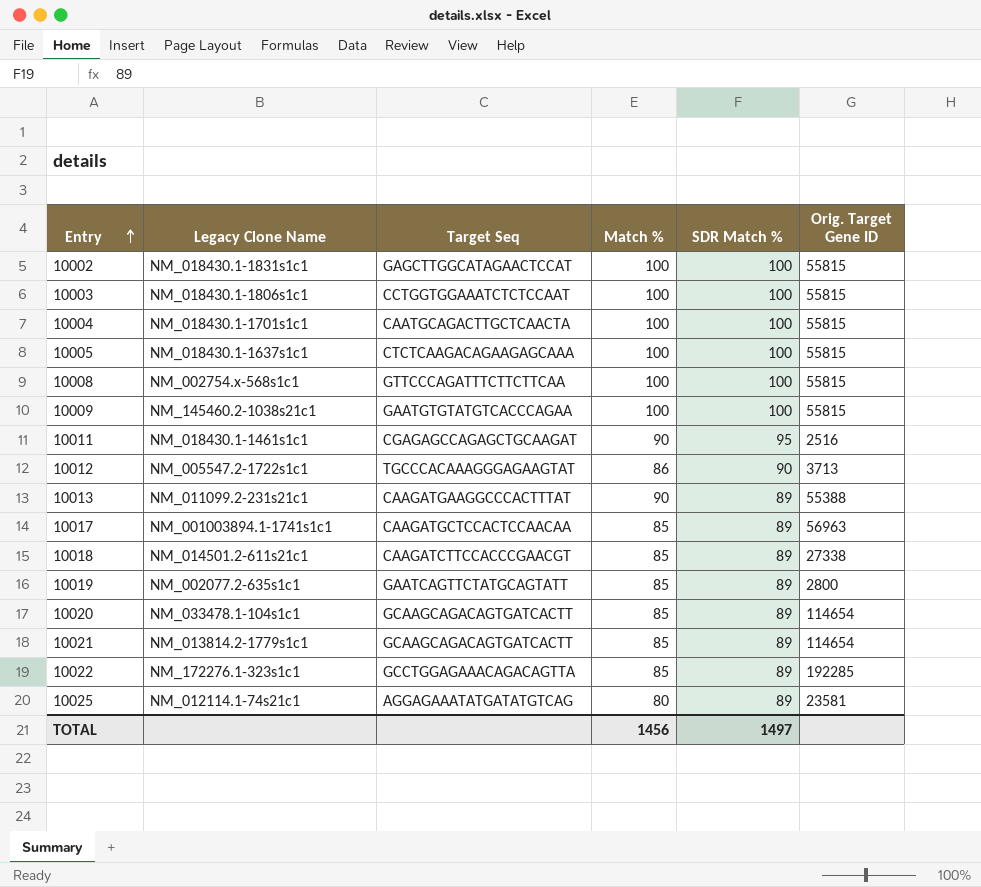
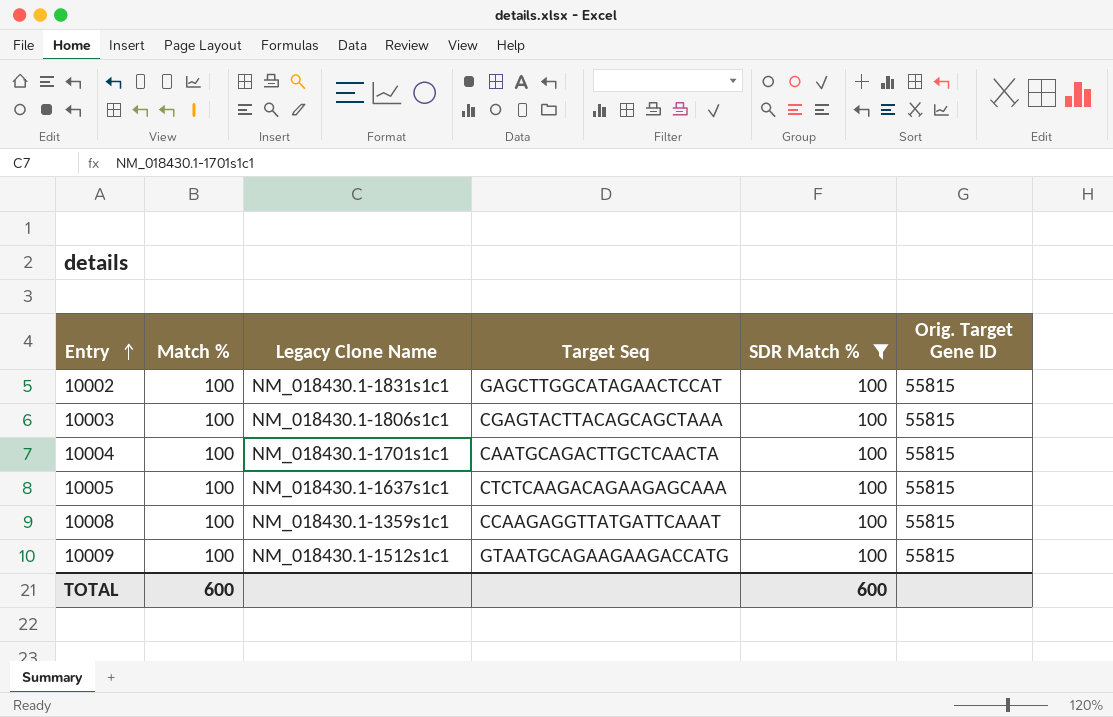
filter: none -> SDR Match % = 100
column Match % | position: 4 -> 2
10003 | Target Seq: CCTGGTGGAAATCTCTCCAAT -> CGAGTACTTACAGCAGCTAAA
10008 | Legacy Clone Name: NM_002754.x-568s1c1 -> NM_018430.1-1359s1c1
10008 | Target Seq: GTTCCCAGATTTCTTCTTCAA -> CCAAGAGGTTATGATTCAAAT
10009 | Legacy Clone Name: NM_145460.2-1038s21c1 -> NM_018430.1-1512s1c1
10009 | Target Seq: GAATGTGTATGTCACCCAGAA -> GTAATGCAGAAGAAGACCATG
TOTAL | Match %: 1456 -> 600
TOTAL | SDR Match %: 1497 -> 600

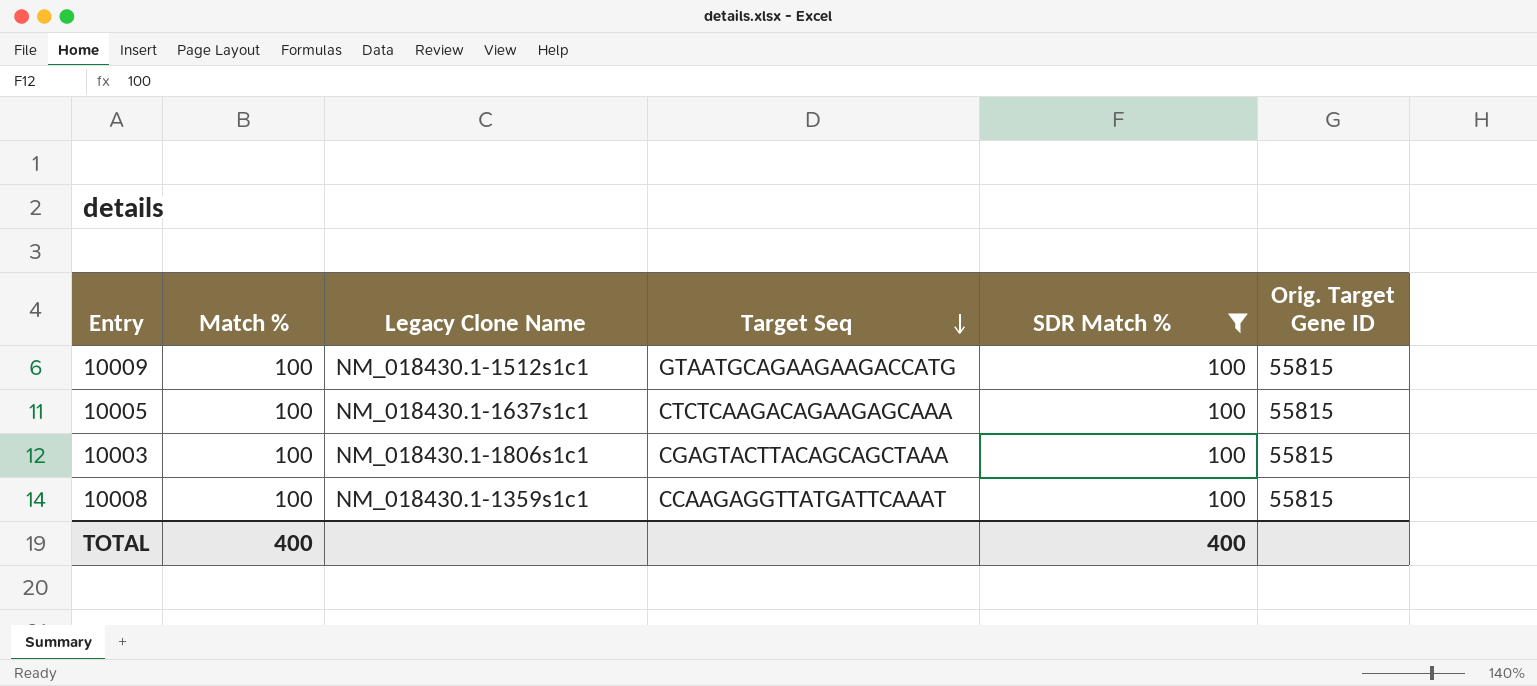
row order: Entry ascending -> Target Seq descending
row 10002: 100 | NM_018430.1-1831s1c1 | GAGCTTGGCATAGAACTCCAT | 100 | 55815 -> none
row 10004: 100 | NM_018430.1-1701s1c1 | CAATGCAGACTTGCTCAACTA | 100 | 55815 -> none
TOTAL | Match %: 600 -> 400
TOTAL | SDR Match %: 600 -> 400

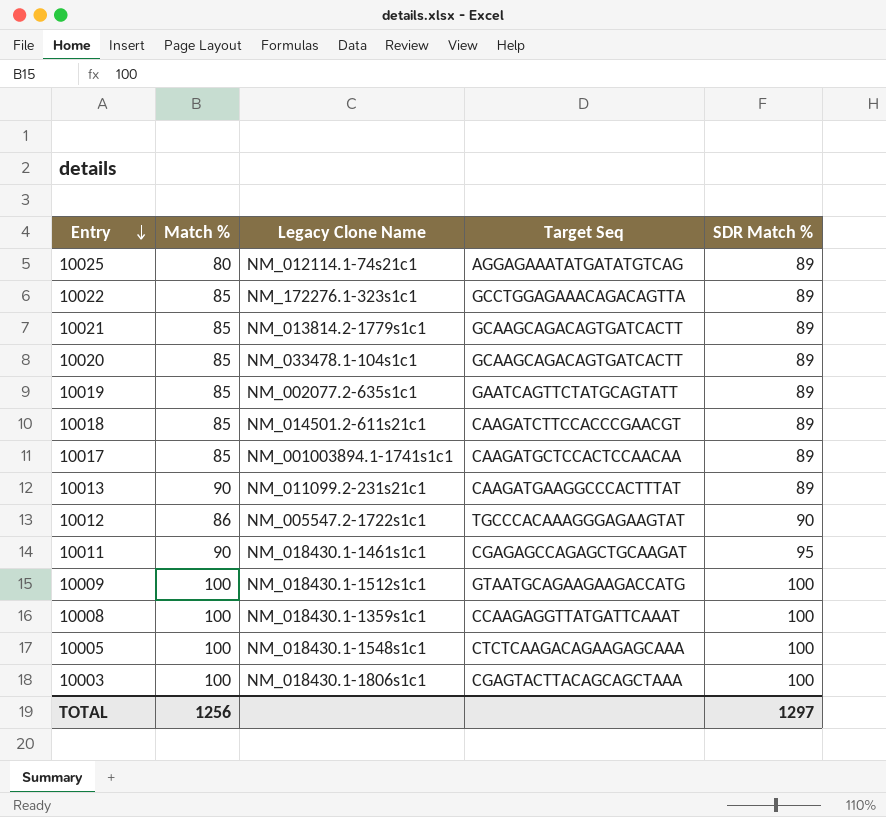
filter: SDR Match % = 100 -> none
row order: Target Seq descending -> Entry descending
column Orig. Target Gene ID | position: 6 -> none
10005 | Legacy Clone Name: NM_018430.1-1637s1c1 -> NM_018430.1-1548s1c1
TOTAL | Match %: 400 -> 1256
TOTAL | SDR Match %: 400 -> 1297

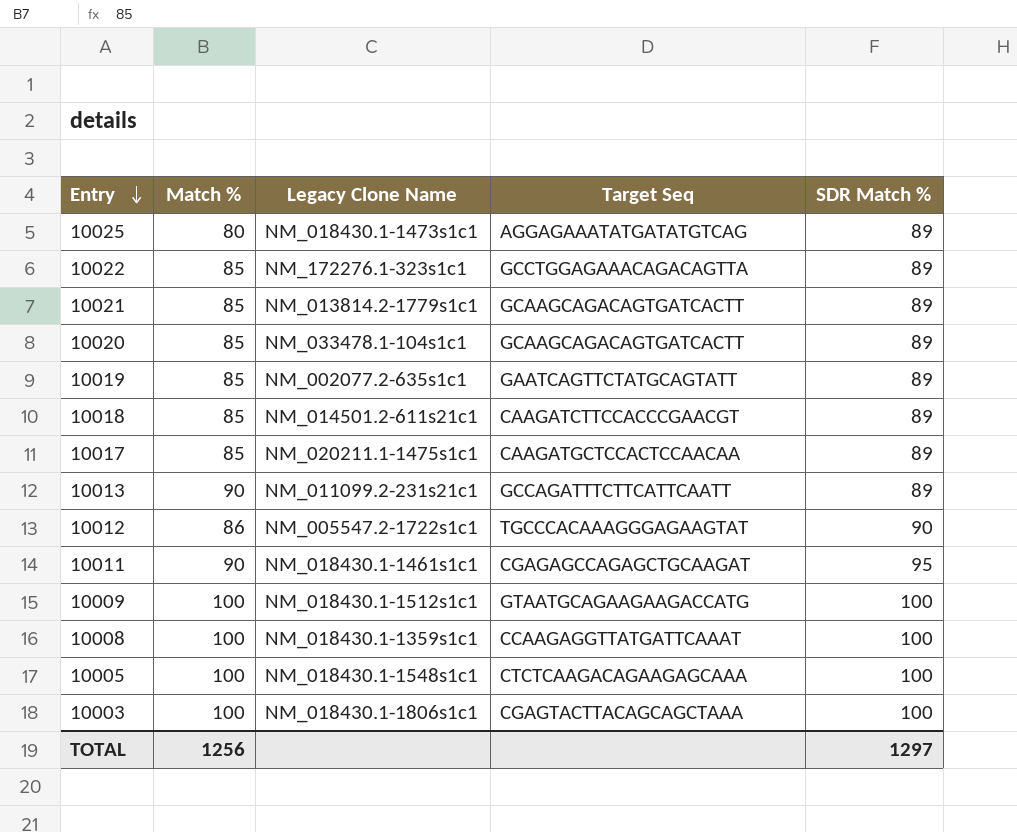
10025 | Legacy Clone Name: NM_012114.1-74s21c1 -> NM_018430.1-1473s1c1
10017 | Legacy Clone Name: NM_001003894.1-1741s1c1 -> NM_020211.1-1475s1c1
10013 | Target Seq: CAAGATGAAGGCCCACTTTAT -> GCCAGATTTCTTCATTCAATT

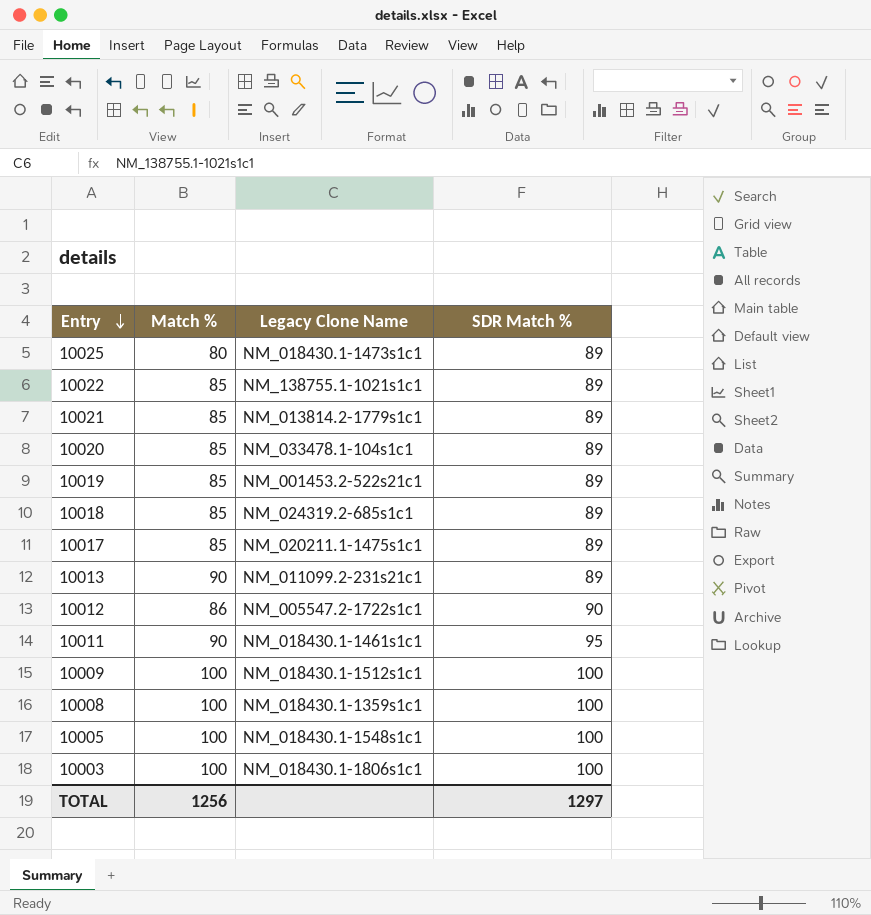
column Target Seq | position: 4 -> none
10022 | Legacy Clone Name: NM_172276.1-323s1c1 -> NM_138755.1-1021s1c1
10019 | Legacy Clone Name: NM_002077.2-635s1c1 -> NM_001453.2-522s21c1
10018 | Legacy Clone Name: NM_014501.2-611s21c1 -> NM_024319.2-685s1c1

